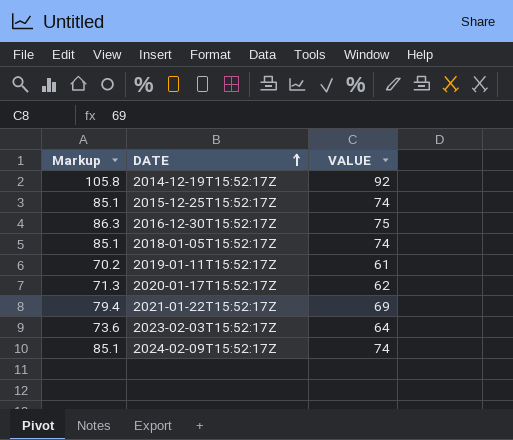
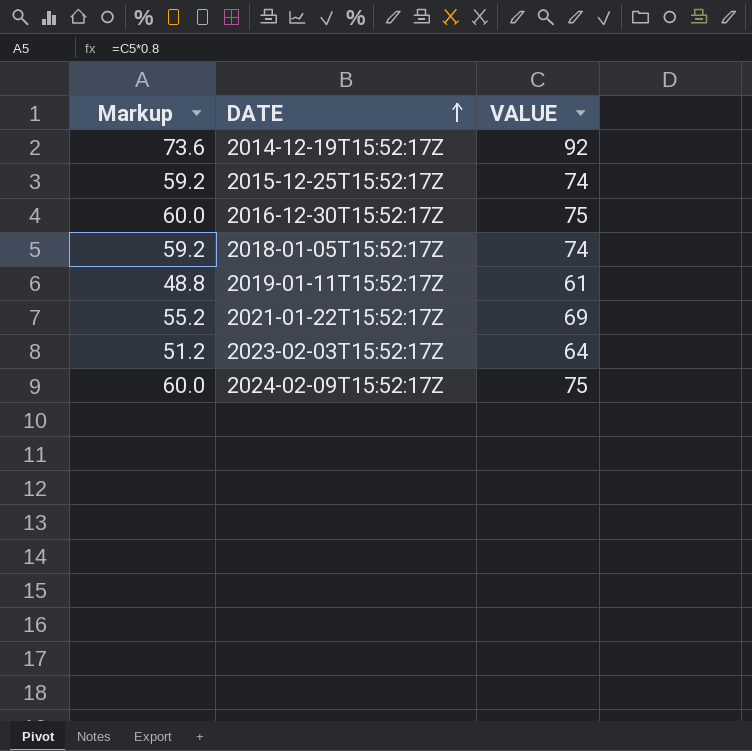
column Markup | formula: [VALUE] * 1.15 -> [VALUE] * 0.8
row 2020-01-17T15:52:17Z: 71.3 | 62 -> none
2024-02-09T15:52:17Z | VALUE: 74 -> 75

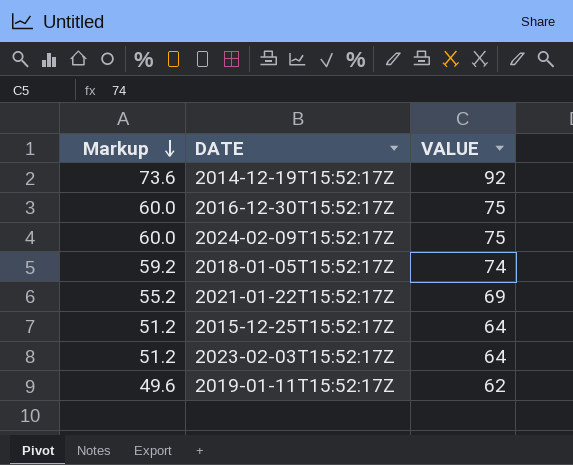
row order: DATE ascending -> Markup descending
2015-12-25T15:52:17Z | Markup: 59.2 -> 51.2
2015-12-25T15:52:17Z | VALUE: 74 -> 64
2019-01-11T15:52:17Z | Markup: 48.8 -> 49.6
2019-01-11T15:52:17Z | VALUE: 61 -> 62

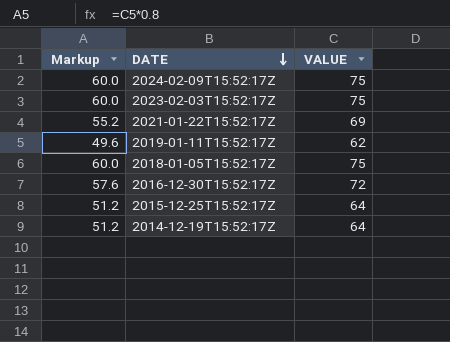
row order: Markup descending -> DATE descending
2023-02-03T15:52:17Z | Markup: 51.2 -> 60.0
2023-02-03T15:52:17Z | VALUE: 64 -> 75
2018-01-05T15:52:17Z | Markup: 59.2 -> 60.0
2018-01-05T15:52:17Z | VALUE: 74 -> 75
2016-12-30T15:52:17Z | Markup: 60.0 -> 57.6
2016-12-30T15:52:17Z | VALUE: 75 -> 72
2014-12-19T15:52:17Z | Markup: 73.6 -> 51.2
2014-12-19T15:52:17Z | VALUE: 92 -> 64

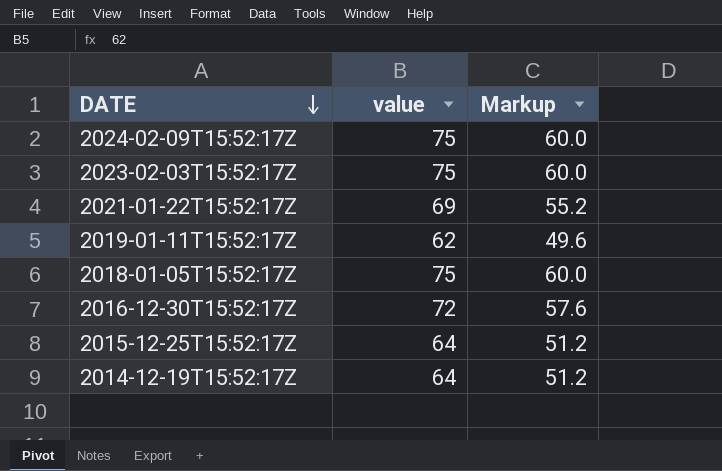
column name: VALUE -> value
column Markup | position: 1 -> 3

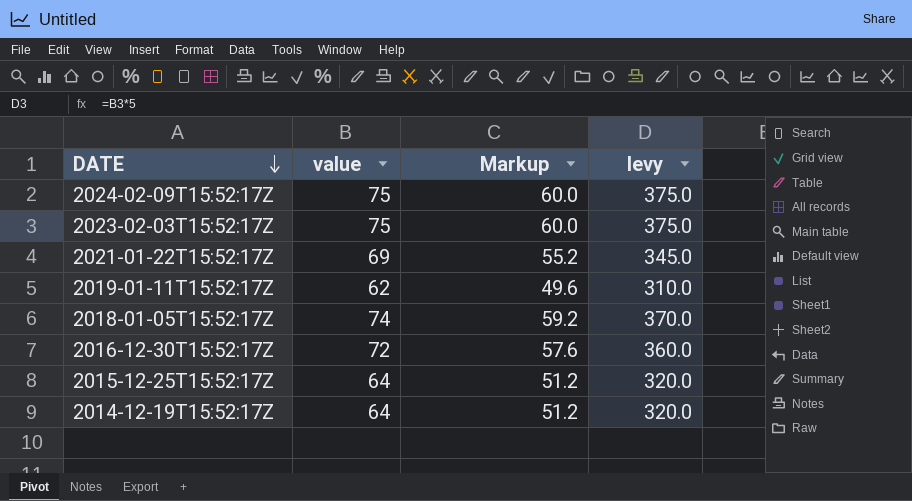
column levy | formula: none -> [value] * 5
2018-01-05T15:52:17Z | value: 75 -> 74
2018-01-05T15:52:17Z | Markup: 60.0 -> 59.2

